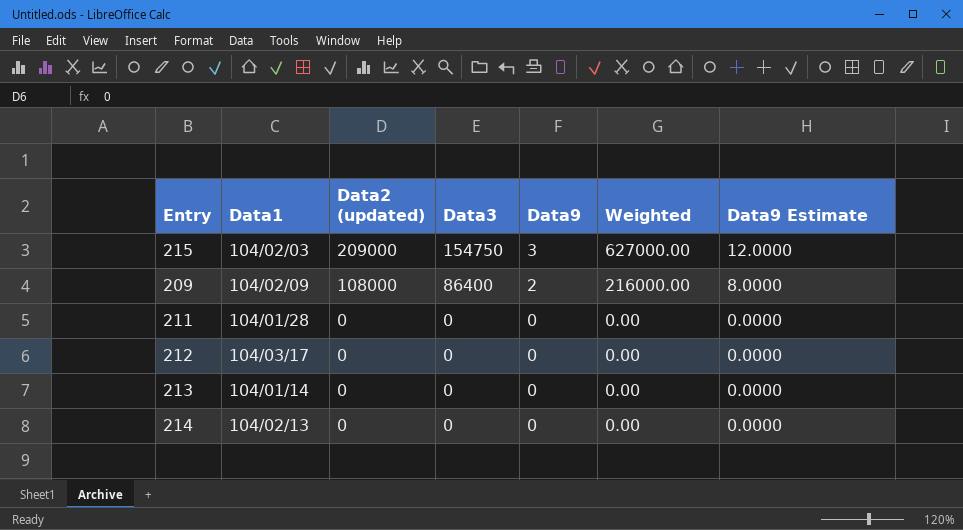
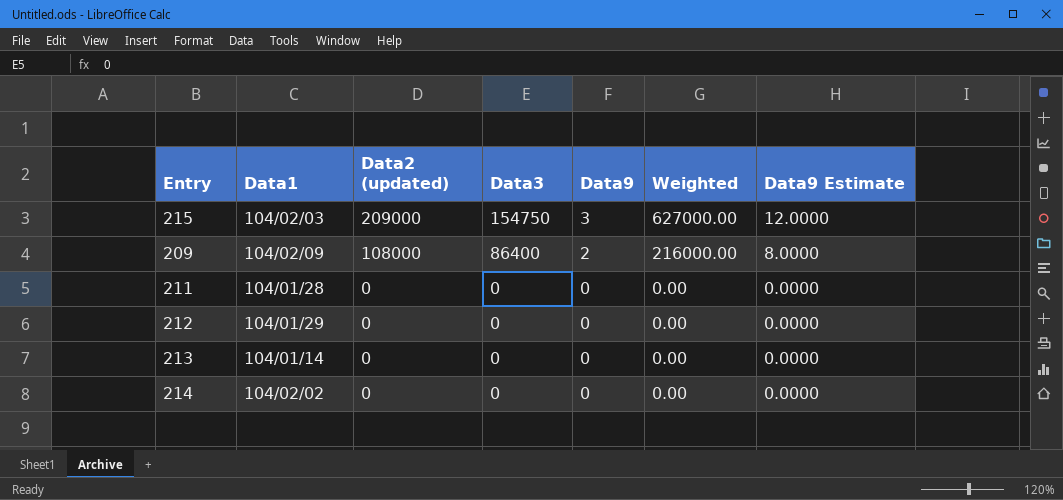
212 | Data1: 104/03/17 -> 104/01/29
214 | Data1: 104/02/13 -> 104/02/02

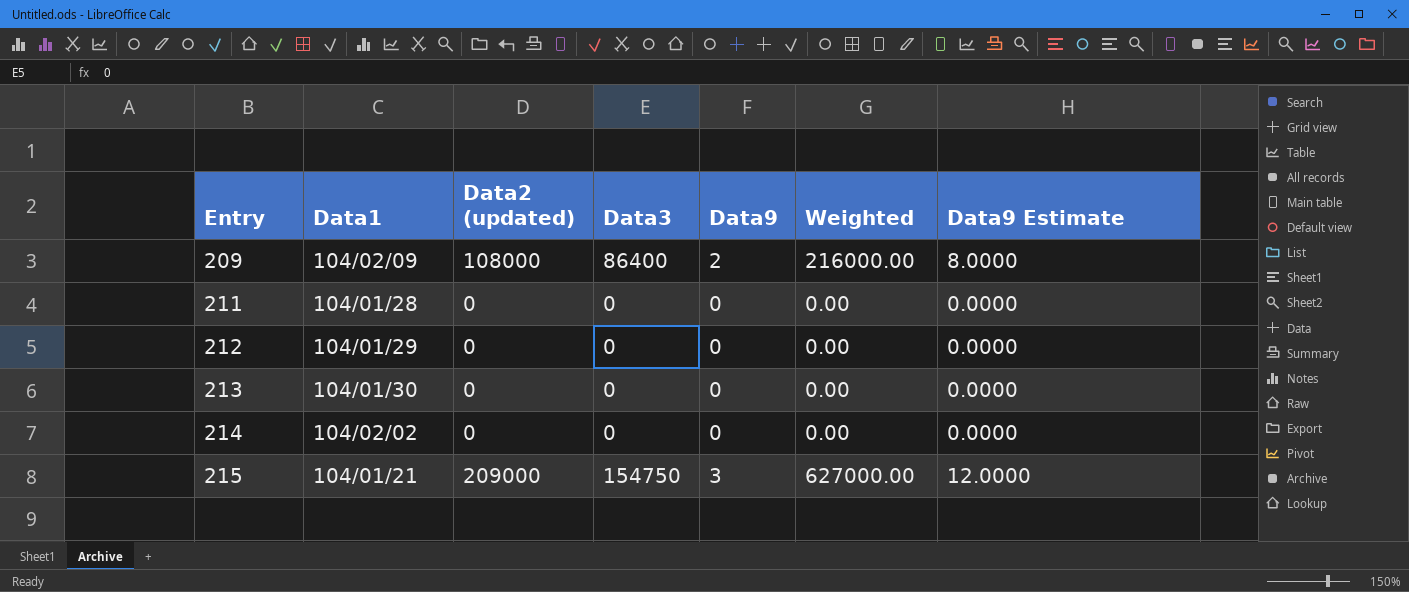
row order: Data2 (updated) descending -> Entry ascending
213 | Data1: 104/01/14 -> 104/01/30
215 | Data1: 104/02/03 -> 104/01/21

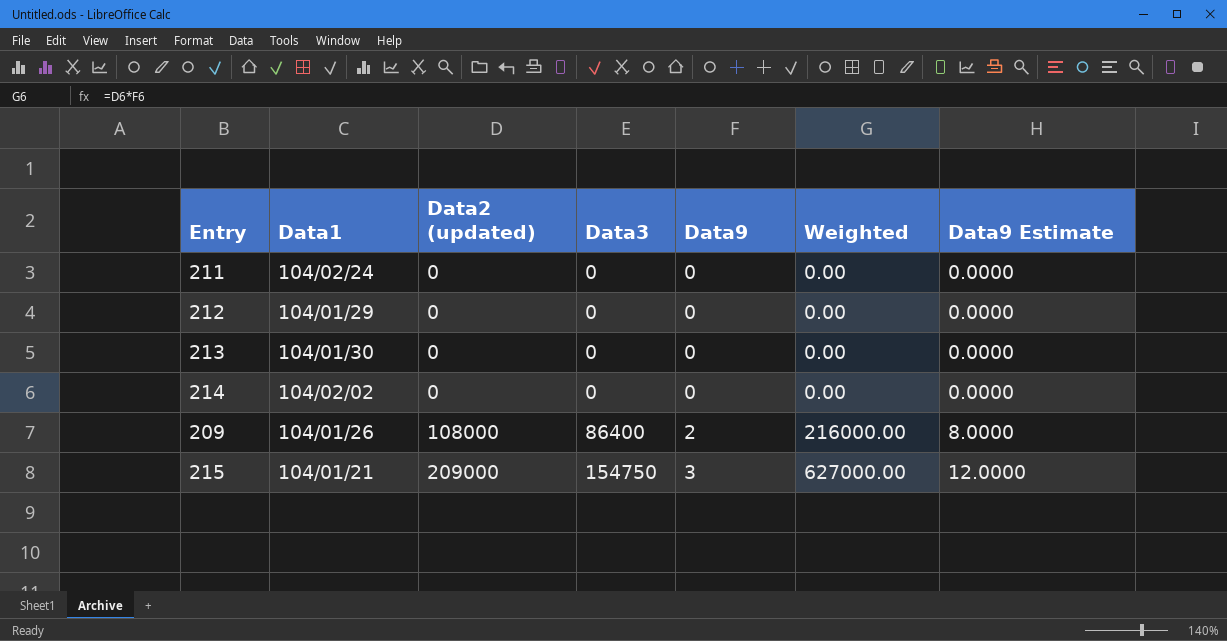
row order: Entry ascending -> Data2 (updated) ascending
211 | Data1: 104/01/28 -> 104/02/24
209 | Data1: 104/02/09 -> 104/01/26

